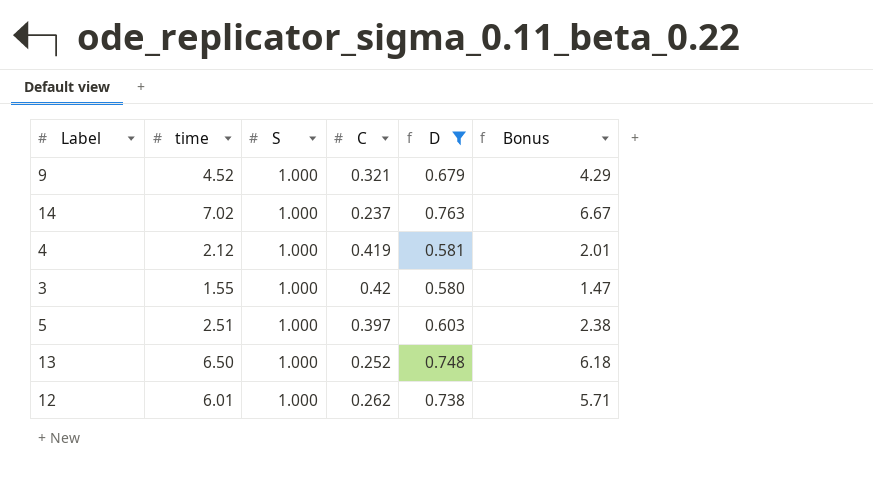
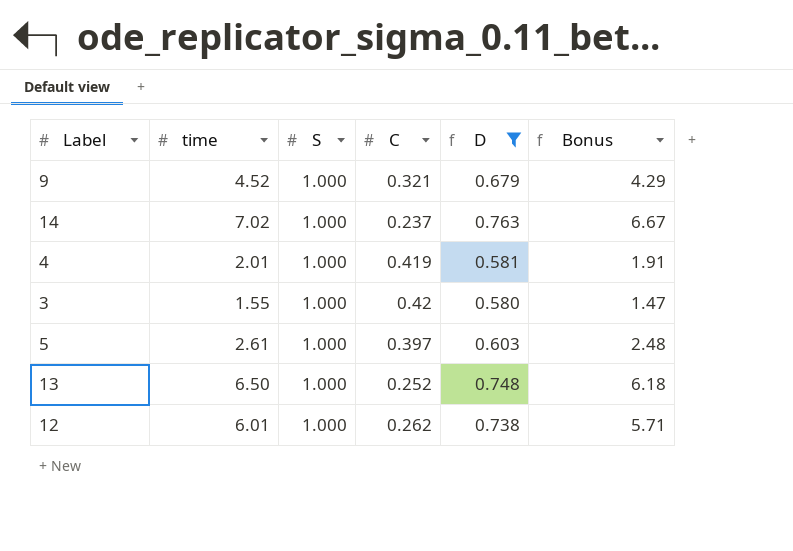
4 | time: 2.12 -> 2.01
4 | Bonus: 2.01 -> 1.91
5 | time: 2.51 -> 2.61
5 | Bonus: 2.38 -> 2.48

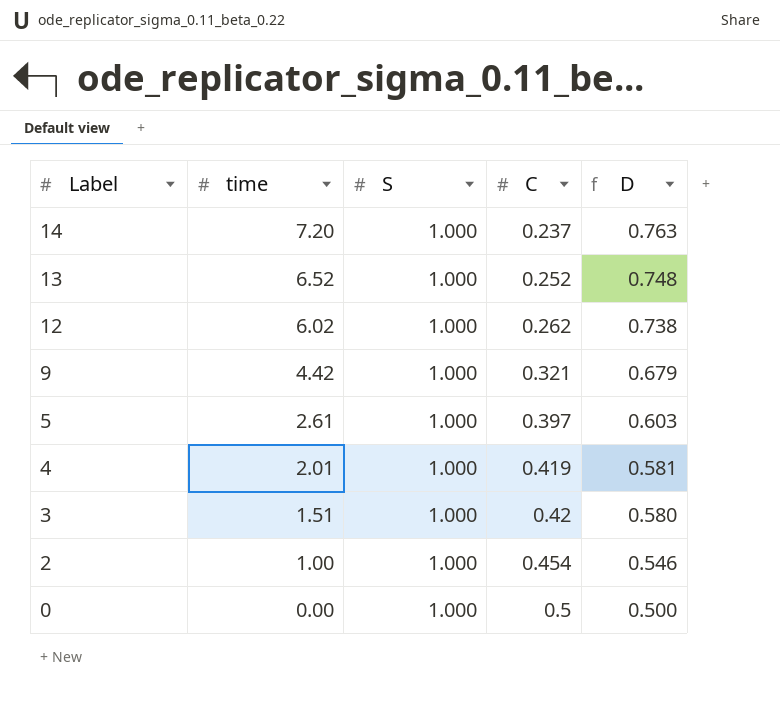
filter: D >= 0.580 -> none
row order: none -> Label descending
column Bonus | formula: [time] * 0.95 -> none
14 | time: 7.02 -> 7.20
13 | time: 6.50 -> 6.52
12 | time: 6.01 -> 6.02
9 | time: 4.52 -> 4.42
3 | time: 1.55 -> 1.51

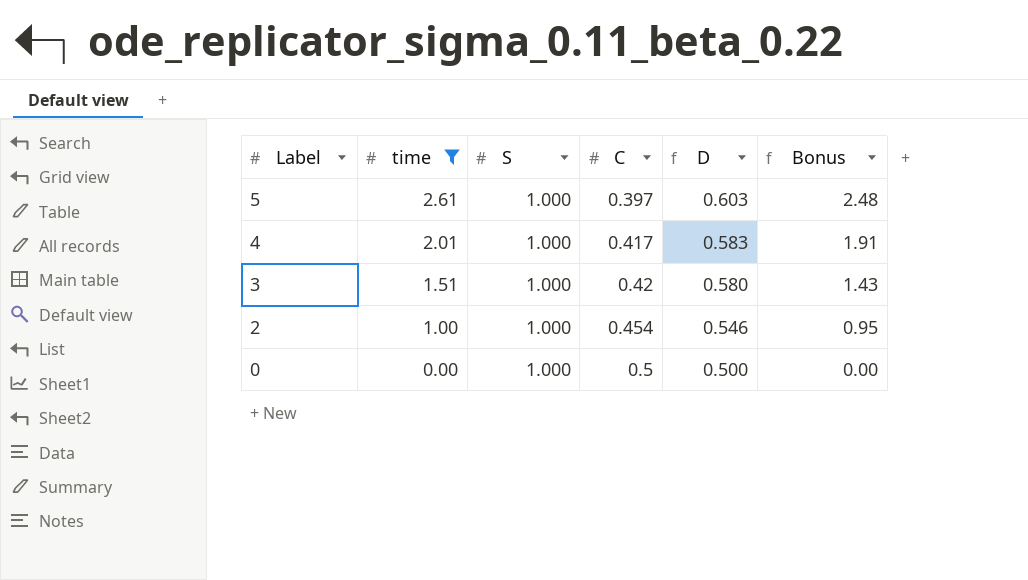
filter: none -> time <= 2.61
column Bonus | formula: none -> [time] * 0.95
4 | C: 0.419 -> 0.417
4 | D: 0.581 -> 0.583

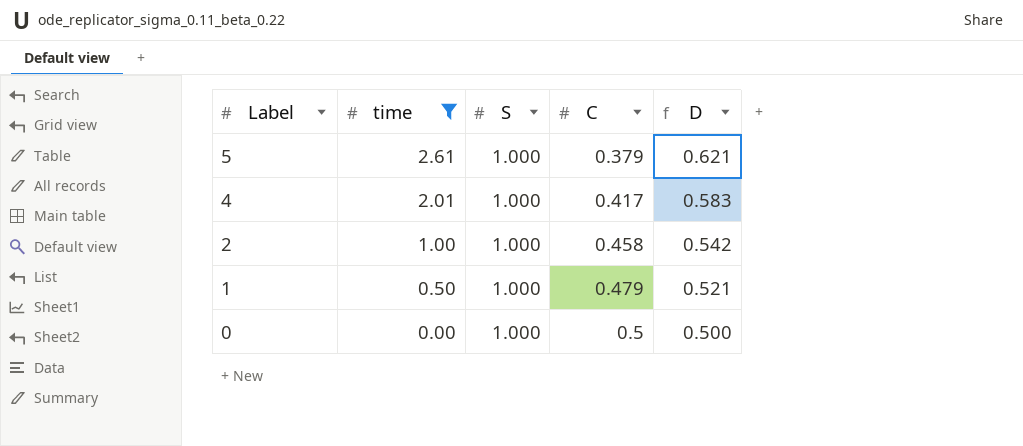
column Bonus | formula: [time] * 0.95 -> none
row 3: 1.51 | 1.000 | 0.42 | 0.580 | 1.43 -> none
5 | C: 0.397 -> 0.379
5 | D: 0.603 -> 0.621
2 | C: 0.454 -> 0.458
2 | D: 0.546 -> 0.542
row 1: none -> 0.50 | 1.000 | 0.479 | 0.521

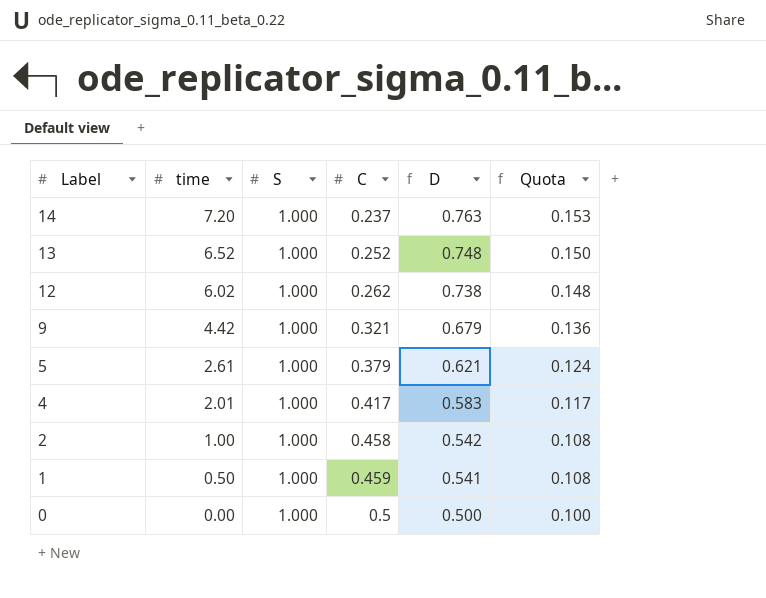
filter: time <= 2.61 -> none
column Quota | formula: none -> [D] * 0.2
1 | C: 0.479 -> 0.459
1 | D: 0.521 -> 0.541

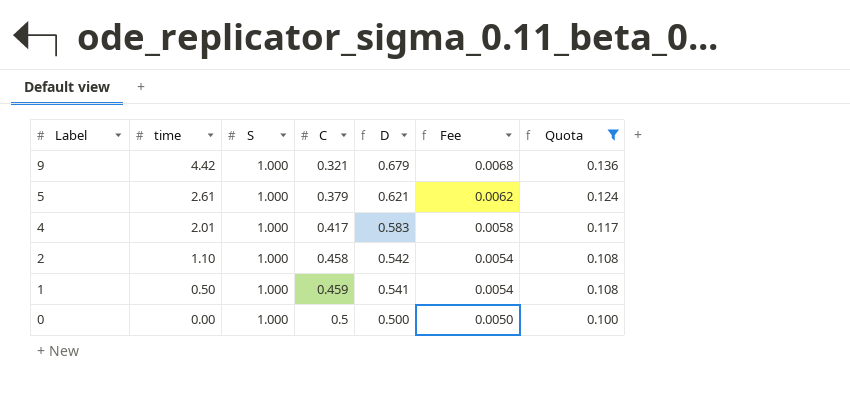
filter: none -> Quota <= 0.136
column Fee | formula: none -> [D] * 0.01
2 | time: 1.00 -> 1.10

